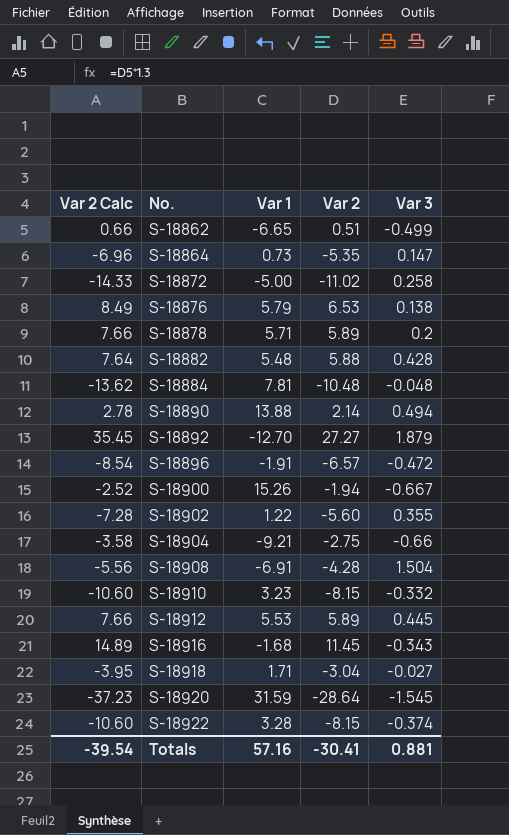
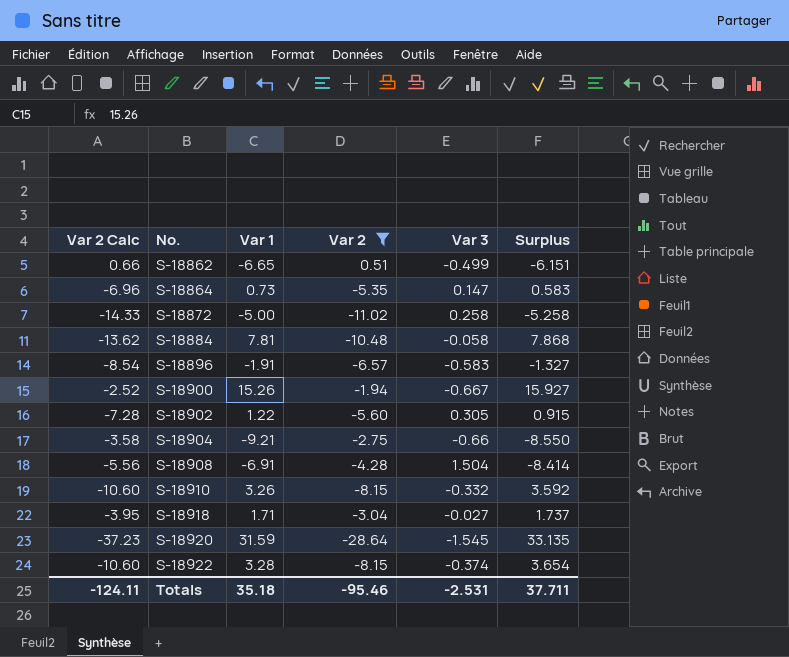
filter: none -> Var 2 <= 0.51
column Surplus | formula: none -> [Var 1] - [Var 3]
S-18884 | Var 3: -0.048 -> -0.058
S-18896 | Var 3: -0.472 -> -0.583
S-18902 | Var 3: 0.355 -> 0.305
S-18910 | Var 1: 3.23 -> 3.26
Totals | Var 2 Calc: -39.54 -> -124.11
Totals | Var 1: 57.16 -> 35.18
Totals | Var 2: -30.41 -> -95.46
Totals | Var 3: 0.881 -> -2.531

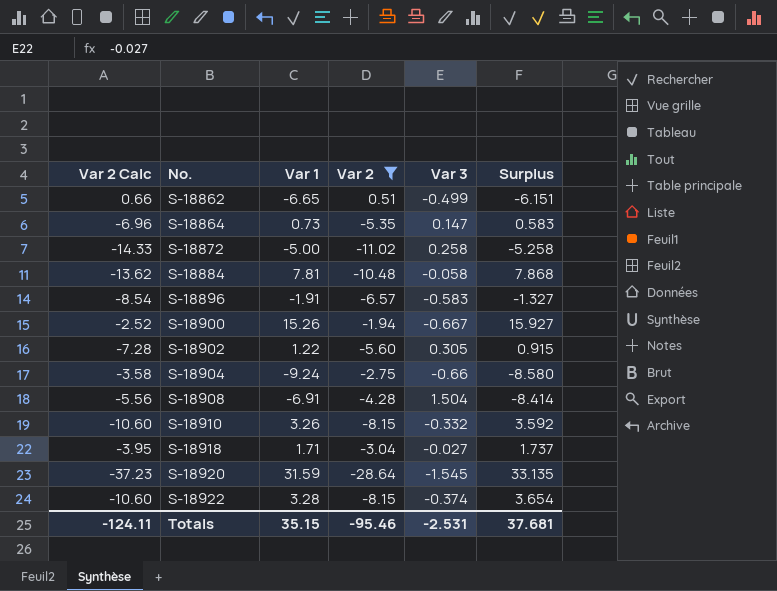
S-18904 | Var 1: -9.21 -> -9.24
S-18904 | Surplus: -8.550 -> -8.580
Totals | Var 1: 35.18 -> 35.15
Totals | Surplus: 37.711 -> 37.681

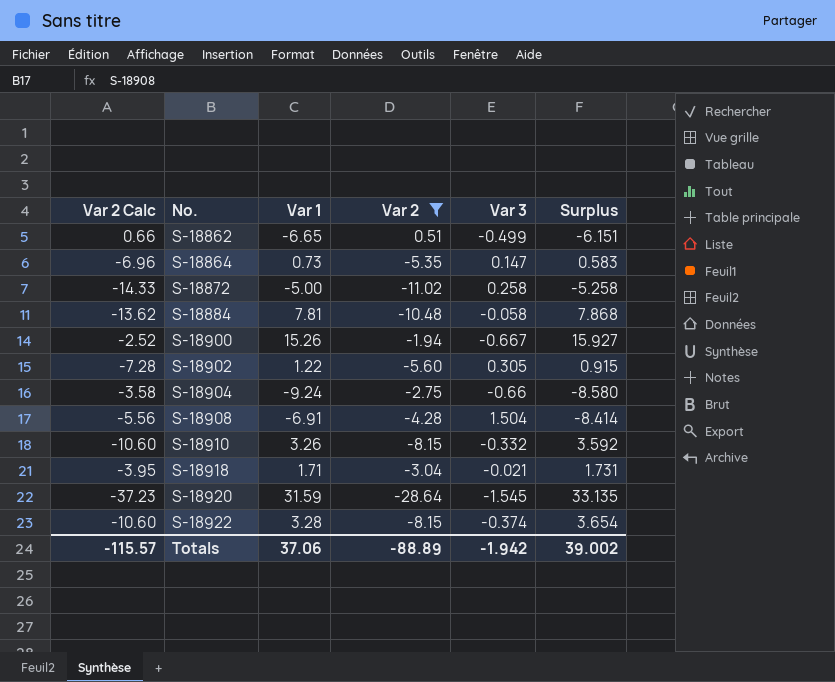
row S-18896: -8.54 | -1.91 | -6.57 | -0.583 | -1.327 -> none
S-18918 | Var 3: -0.027 -> -0.021
S-18918 | Surplus: 1.737 -> 1.731
Totals | Var 2 Calc: -124.11 -> -115.57
Totals | Var 1: 35.15 -> 37.06
Totals | Var 2: -95.46 -> -88.89
Totals | Var 3: -2.531 -> -1.942
Totals | Surplus: 37.681 -> 39.002

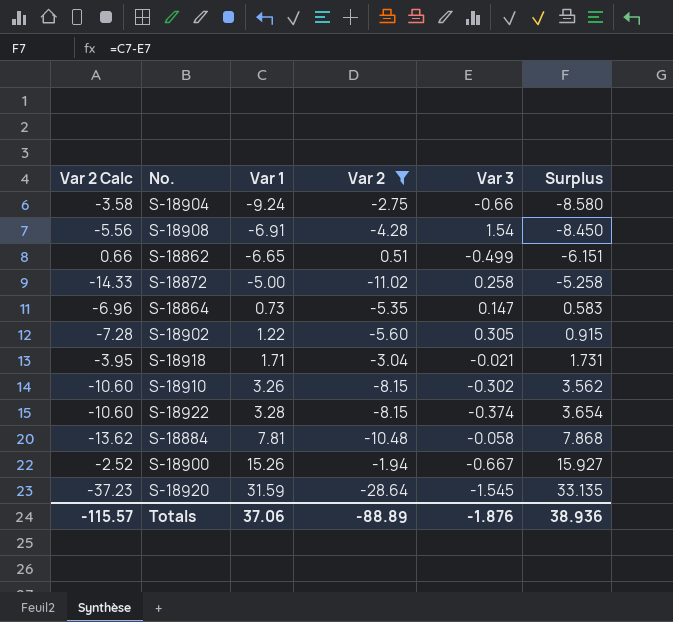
row order: No. ascending -> Var 1 ascending
S-18908 | Var 3: 1.504 -> 1.54
S-18908 | Surplus: -8.414 -> -8.450
S-18910 | Var 3: -0.332 -> -0.302
S-18910 | Surplus: 3.592 -> 3.562
Totals | Var 3: -1.942 -> -1.876
Totals | Surplus: 39.002 -> 38.936

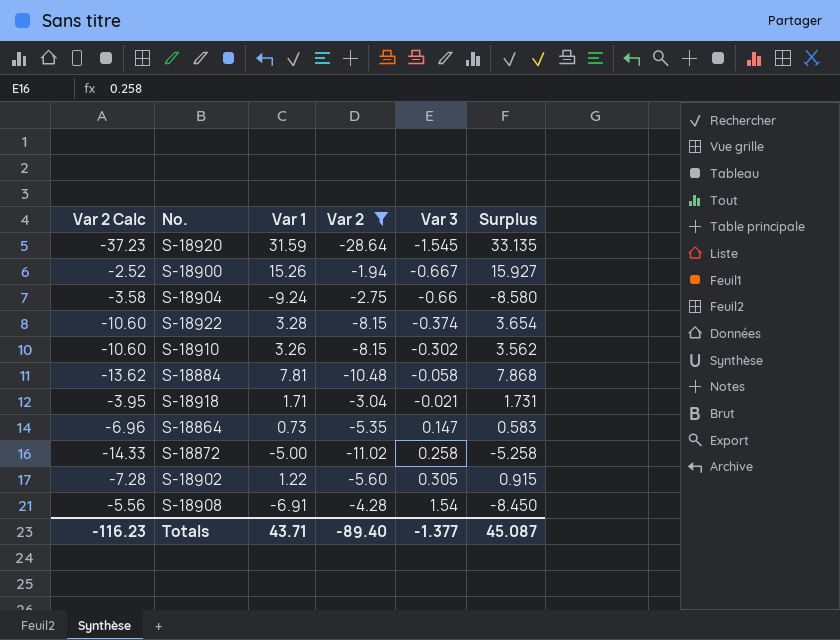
row order: Var 1 ascending -> Var 3 ascending
row S-18862: 0.66 | -6.65 | 0.51 | -0.499 | -6.151 -> none
Totals | Var 2 Calc: -115.57 -> -116.23
Totals | Var 1: 37.06 -> 43.71
Totals | Var 2: -88.89 -> -89.40
Totals | Var 3: -1.876 -> -1.377
Totals | Surplus: 38.936 -> 45.087

